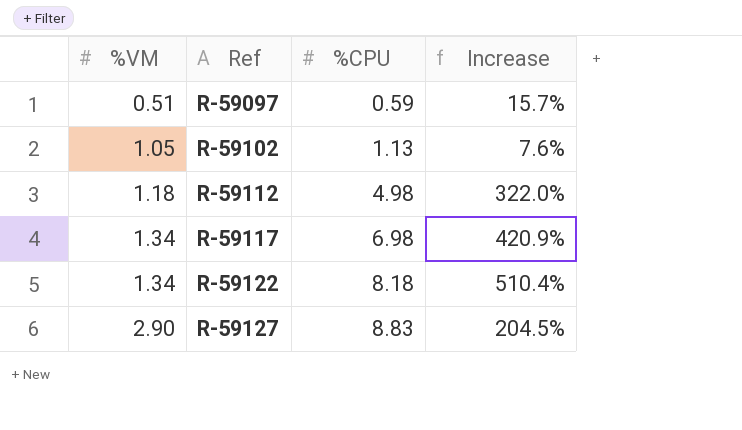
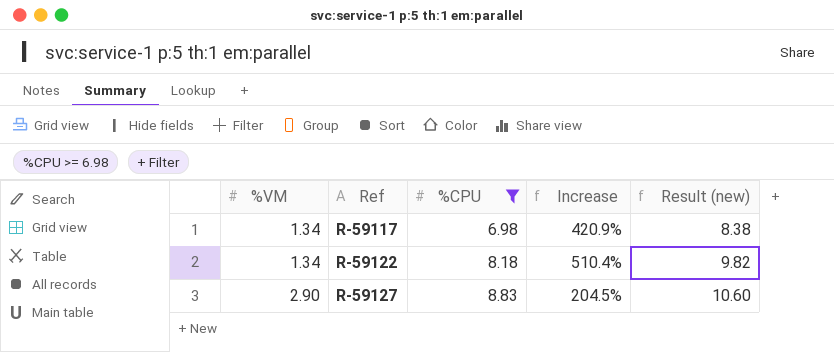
filter: none -> %CPU >= 6.98
column Result (new) | formula: none -> [%CPU] * 1.2

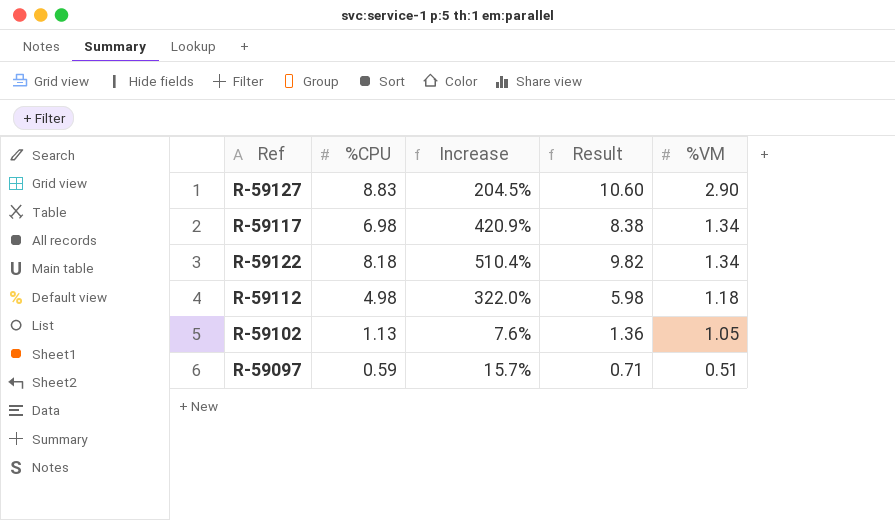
filter: %CPU >= 6.98 -> none
row order: %VM ascending -> %VM descending
column name: Result (new) -> Result
column %VM | position: 1 -> 5

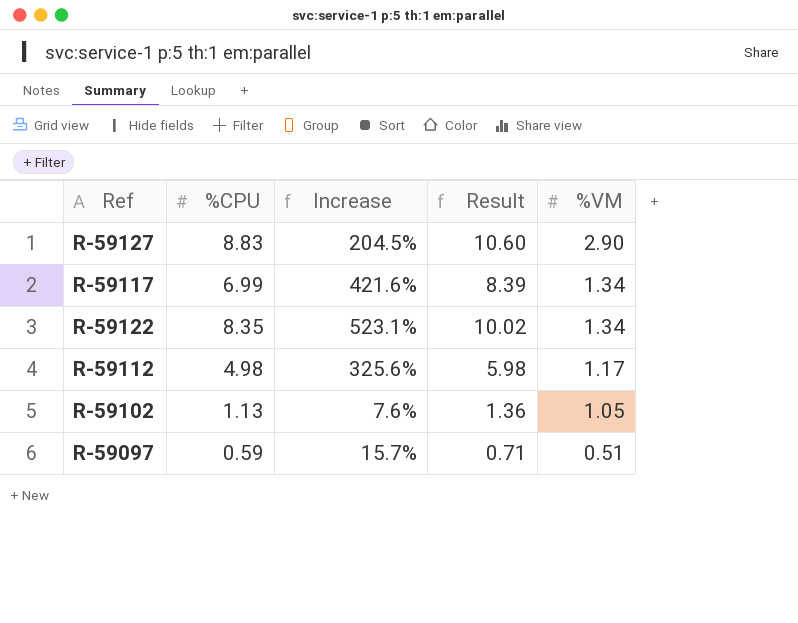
R-59117 | %CPU: 6.98 -> 6.99
R-59117 | Increase: 420.9% -> 421.6%
R-59117 | Result: 8.38 -> 8.39
R-59122 | %CPU: 8.18 -> 8.35
R-59122 | Increase: 510.4% -> 523.1%
R-59122 | Result: 9.82 -> 10.02
R-59112 | Increase: 322.0% -> 325.6%
R-59112 | %VM: 1.18 -> 1.17

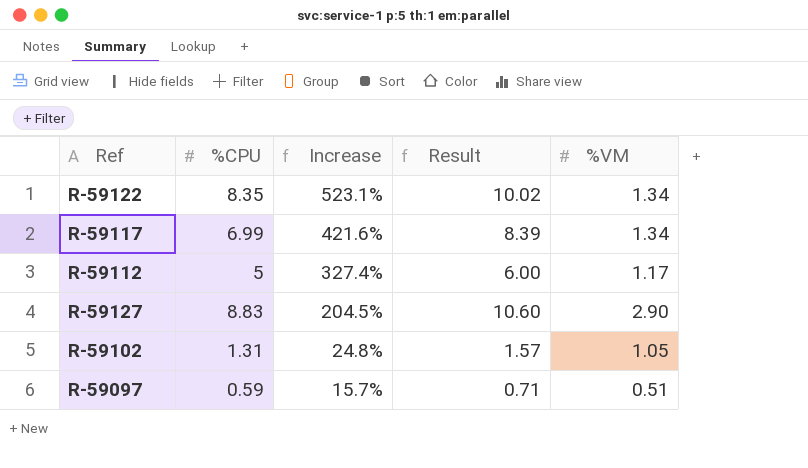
row order: %VM descending -> Increase descending
R-59112 | %CPU: 4.98 -> 5
R-59112 | Increase: 325.6% -> 327.4%
R-59112 | Result: 5.98 -> 6.00
R-59102 | %CPU: 1.13 -> 1.31
R-59102 | Increase: 7.6% -> 24.8%
R-59102 | Result: 1.36 -> 1.57

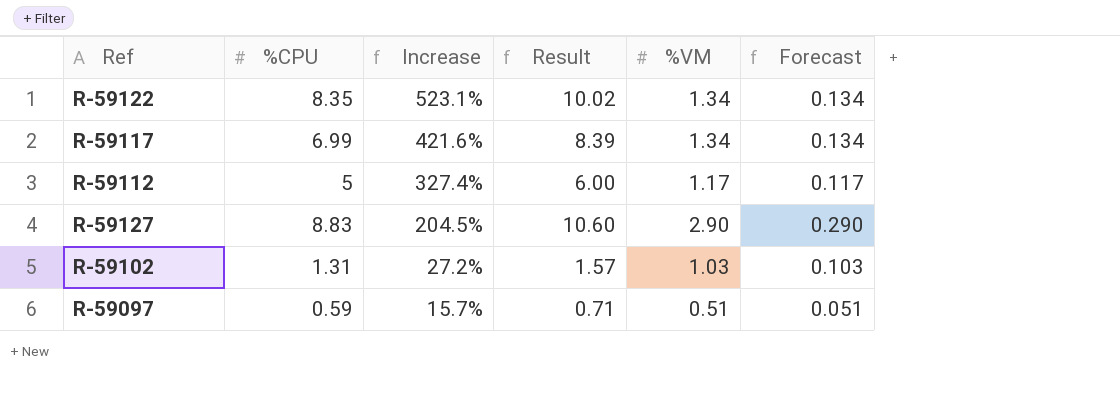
column Forecast | formula: none -> [%VM] * 0.1
R-59102 | Increase: 24.8% -> 27.2%
R-59102 | %VM: 1.05 -> 1.03

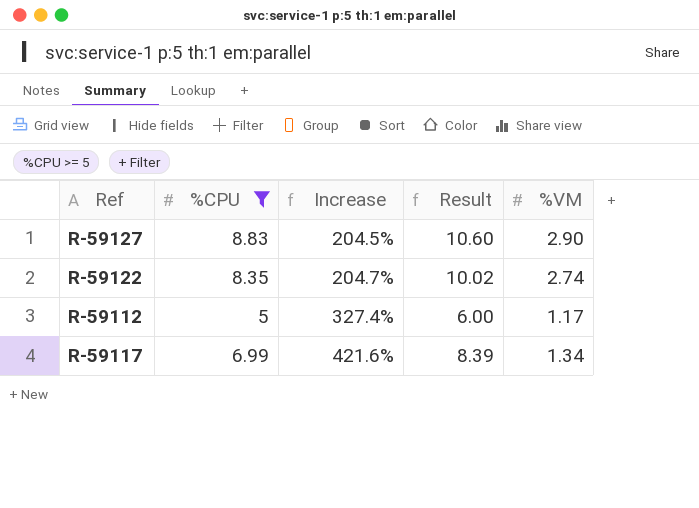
filter: none -> %CPU >= 5
row order: Increase descending -> Increase ascending
column Forecast | formula: [%VM] * 0.1 -> none
R-59122 | Increase: 523.1% -> 204.7%
R-59122 | %VM: 1.34 -> 2.74

